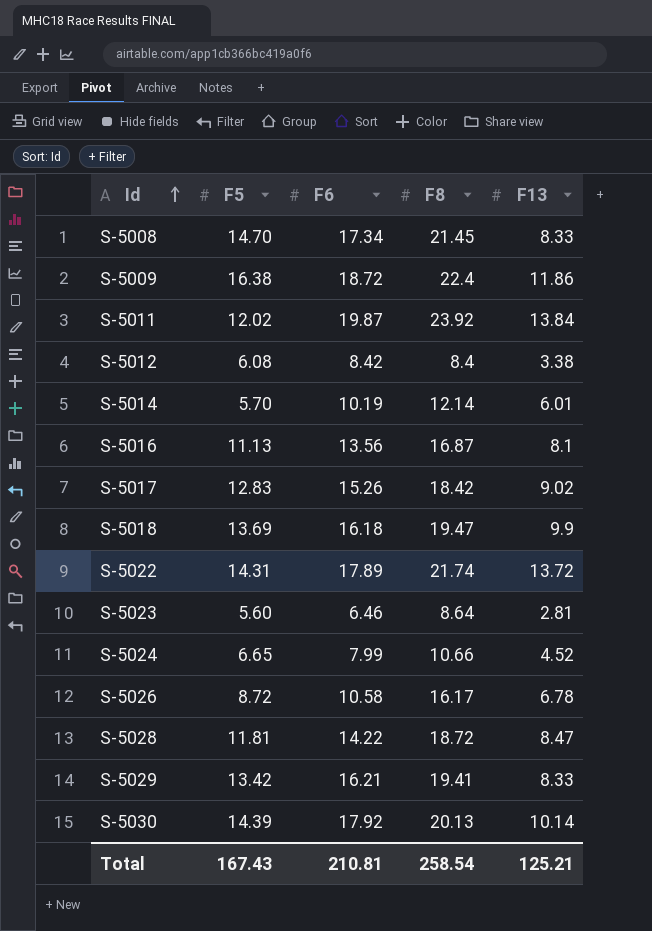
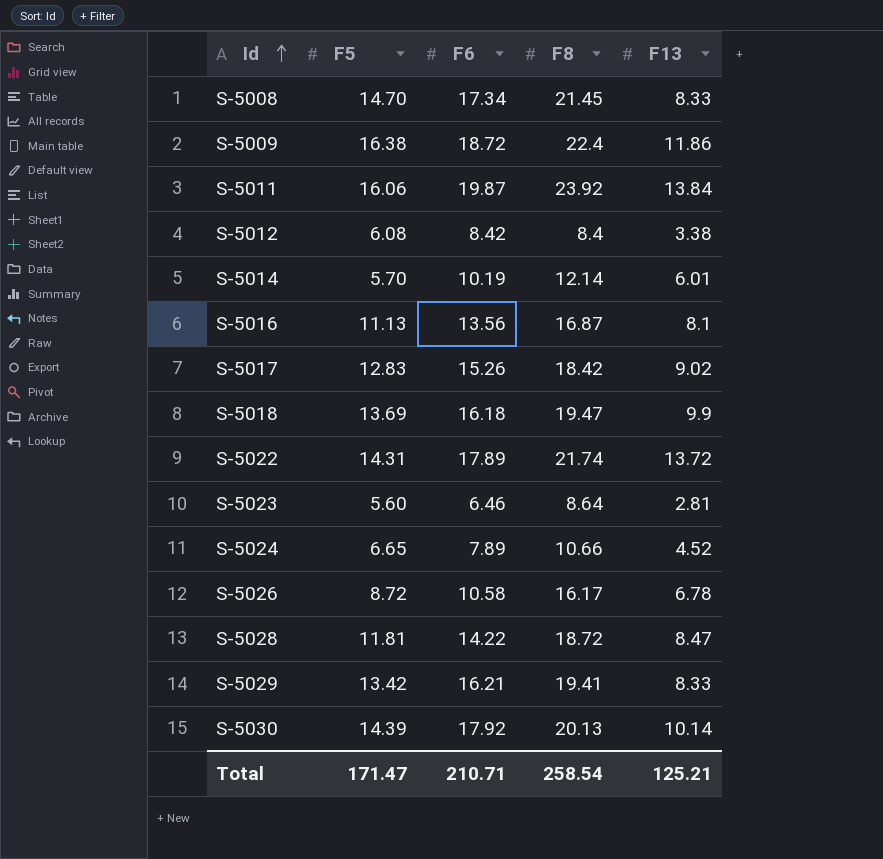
S-5011 | F5: 12.02 -> 16.06
S-5024 | F6: 7.99 -> 7.89
Total | F5: 167.43 -> 171.47
Total | F6: 210.81 -> 210.71

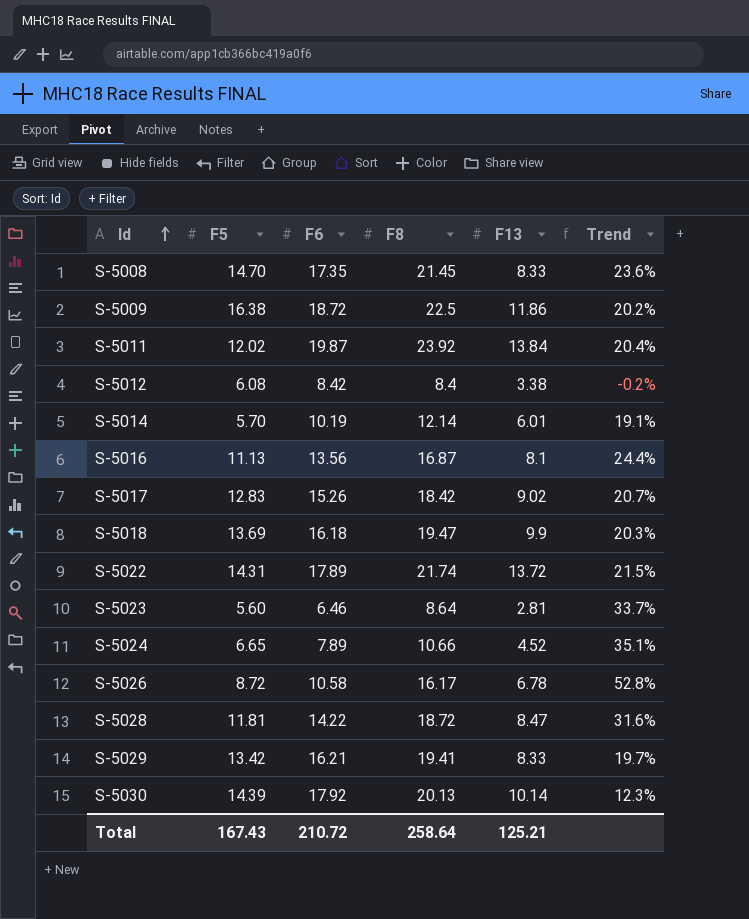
column Trend | formula: none -> ([F8] - [F6]) / [F6]
S-5008 | F6: 17.34 -> 17.35
S-5009 | F8: 22.4 -> 22.5
S-5011 | F5: 16.06 -> 12.02
Total | F5: 171.47 -> 167.43
Total | F6: 210.71 -> 210.72
Total | F8: 258.54 -> 258.64

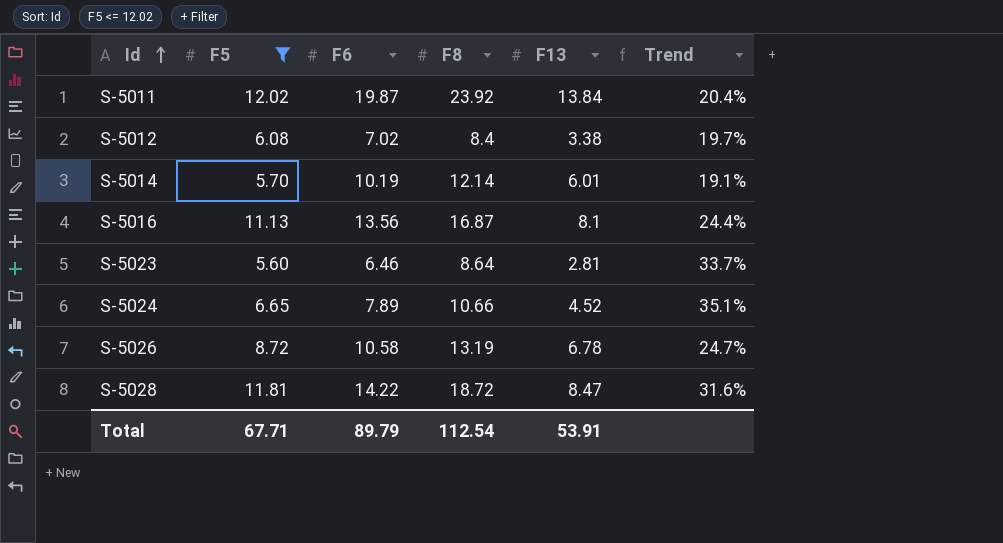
filter: none -> F5 <= 12.02
S-5012 | F6: 8.42 -> 7.02
S-5012 | Trend: -0.2% -> 19.7%
S-5026 | F8: 16.17 -> 13.19
S-5026 | Trend: 52.8% -> 24.7%
Total | F5: 167.43 -> 67.71
Total | F6: 210.72 -> 89.79
Total | F8: 258.64 -> 112.54
Total | F13: 125.21 -> 53.91

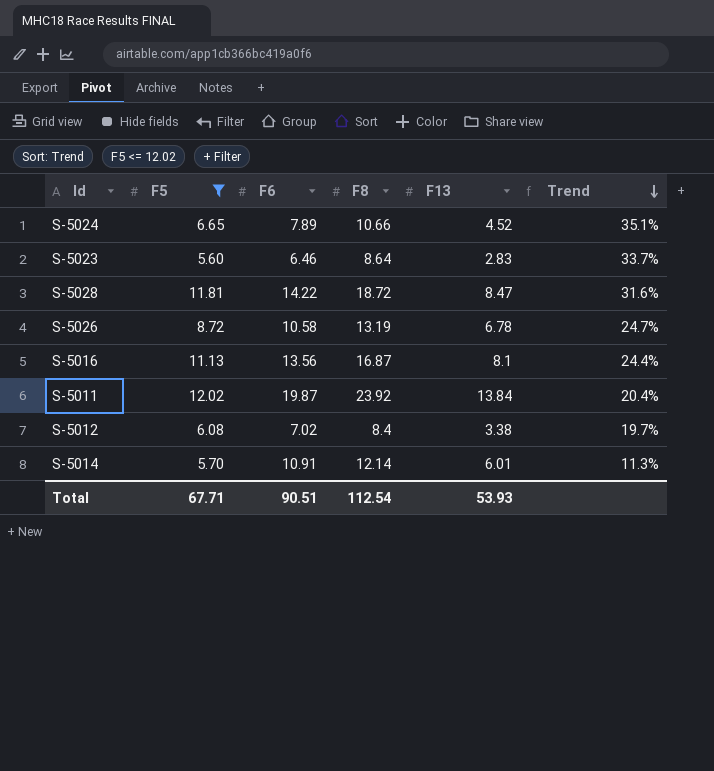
row order: Id ascending -> Trend descending
S-5023 | F13: 2.81 -> 2.83
S-5014 | F6: 10.19 -> 10.91
S-5014 | Trend: 19.1% -> 11.3%
Total | F6: 89.79 -> 90.51
Total | F13: 53.91 -> 53.93

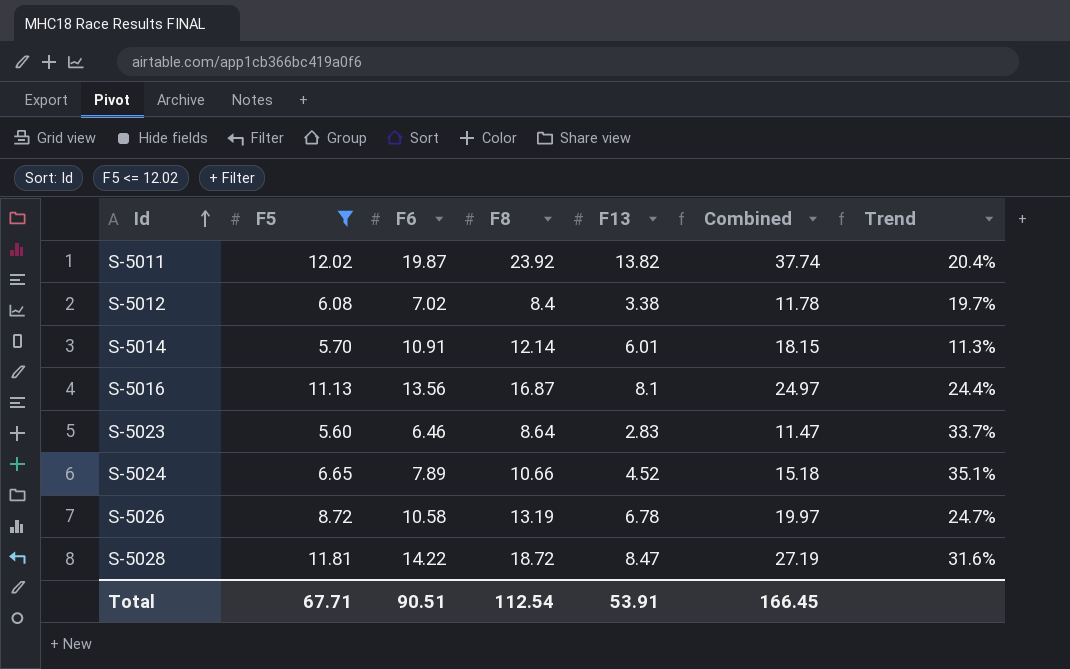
row order: Trend descending -> Id ascending
column Combined | formula: none -> [F8] + [F13]
S-5011 | F13: 13.84 -> 13.82
Total | F13: 53.93 -> 53.91

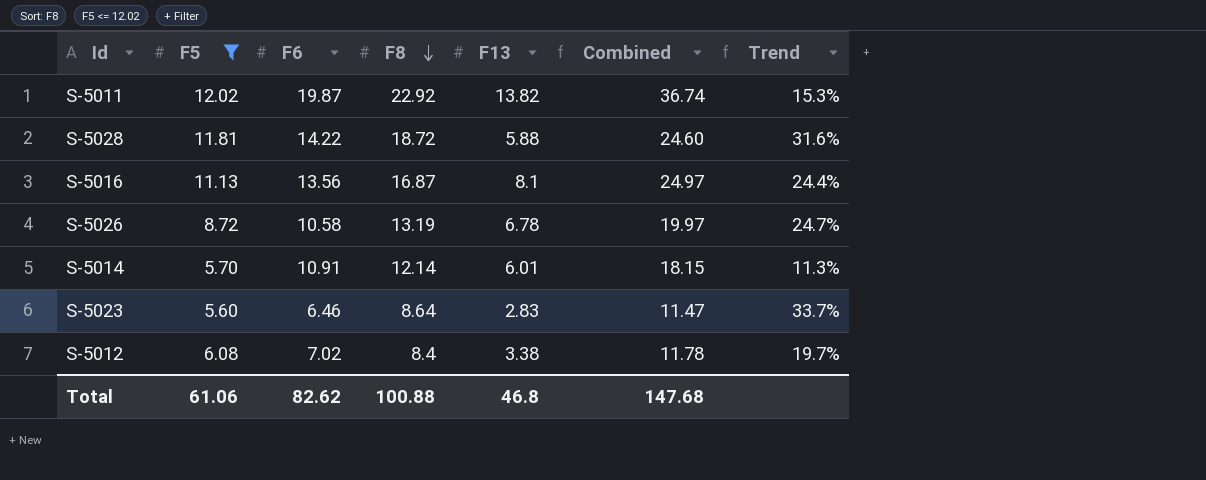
row order: Id ascending -> F8 descending
row S-5024: 6.65 | 7.89 | 10.66 | 4.52 | 15.18 | 35.1% -> none
S-5011 | F8: 23.92 -> 22.92
S-5011 | Combined: 37.74 -> 36.74
S-5011 | Trend: 20.4% -> 15.3%
S-5028 | F13: 8.47 -> 5.88
S-5028 | Combined: 27.19 -> 24.60
Total | F5: 67.71 -> 61.06
Total | F6: 90.51 -> 82.62
Total | F8: 112.54 -> 100.88
Total | F13: 53.91 -> 46.8
Total | Combined: 166.45 -> 147.68

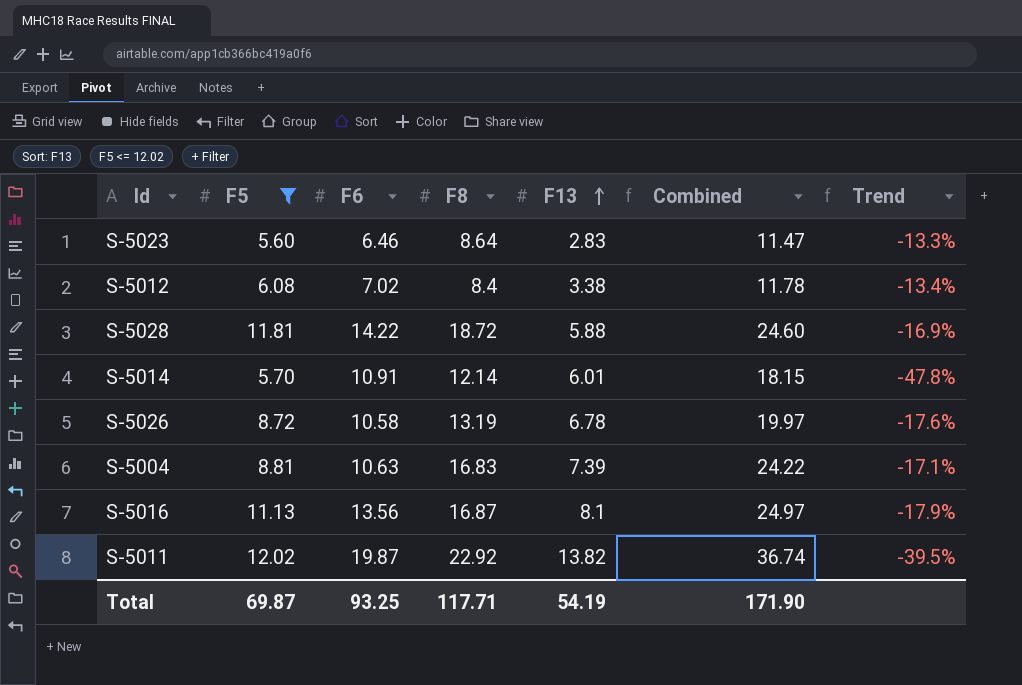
row order: F8 descending -> F13 ascending
column Trend | formula: ([F8] - [F6]) / [F6] -> ([F5] - [F6]) / [F6]
row S-5004: none -> 8.81 | 10.63 | 16.83 | 7.39 | 24.22 | -17.1%
Total | F5: 61.06 -> 69.87
Total | F6: 82.62 -> 93.25
Total | F8: 100.88 -> 117.71
Total | F13: 46.8 -> 54.19
Total | Combined: 147.68 -> 171.90

